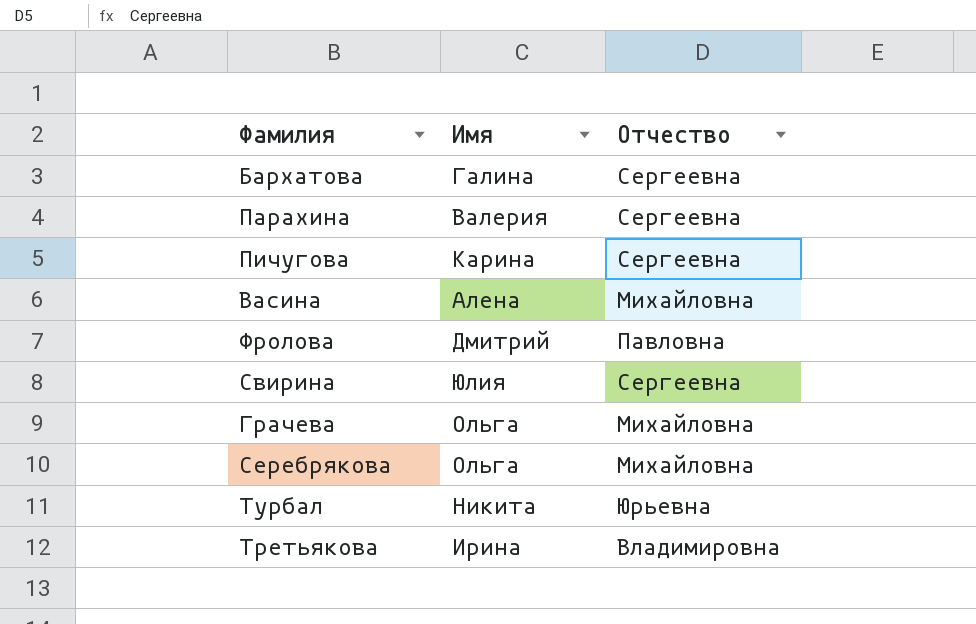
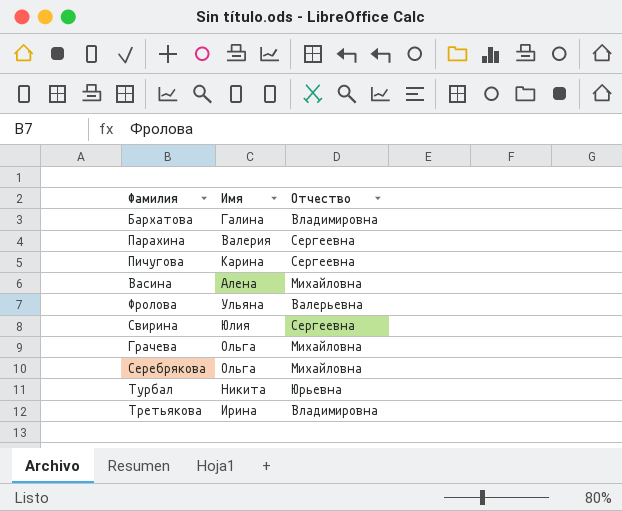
Бархатова | Отчество: Сергеевна -> Владимировна
Фролова | Имя: Дмитрий -> Ульяна
Фролова | Отчество: Павловна -> Валерьевна

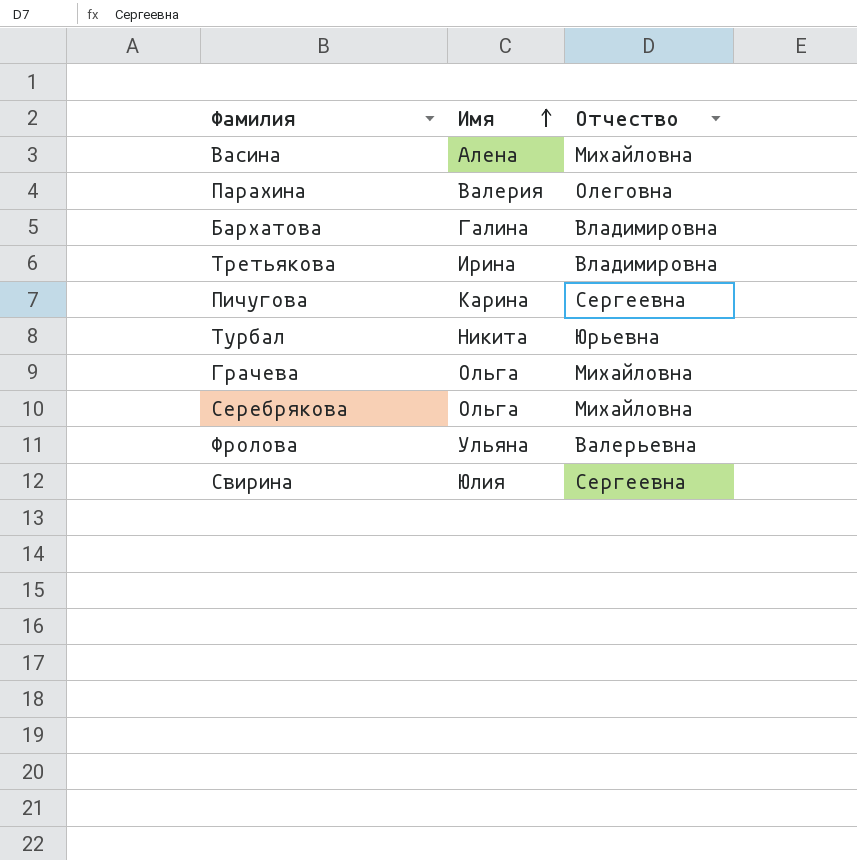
row order: none -> Имя ascending
Парахина | Отчество: Сергеевна -> Олеговна

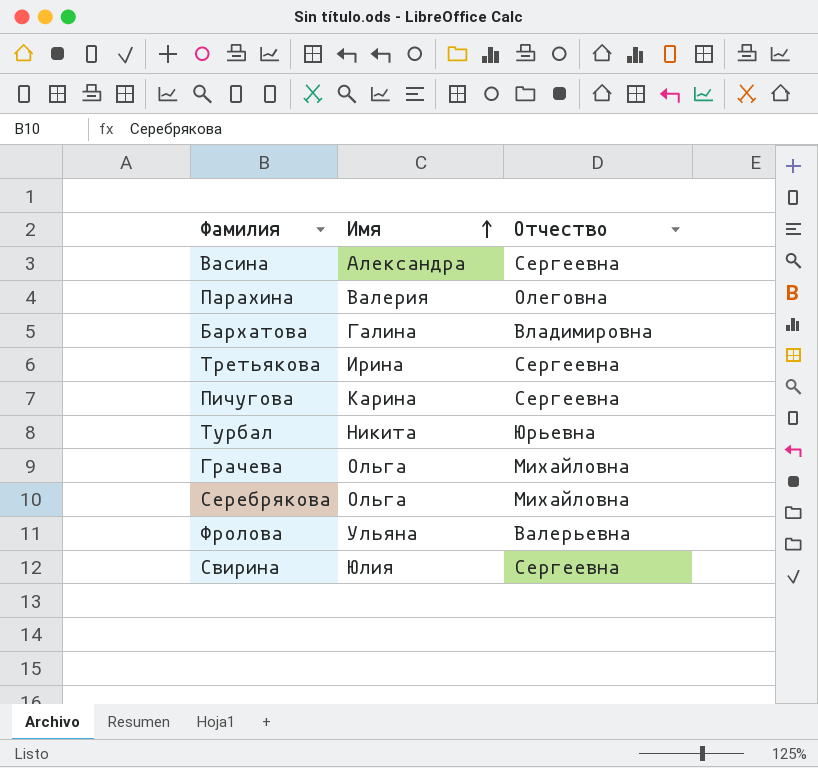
Васина | Имя: Алена -> Александра
Васина | Отчество: Михайловна -> Сергеевна
Третьякова | Отчество: Владимировна -> Сергеевна

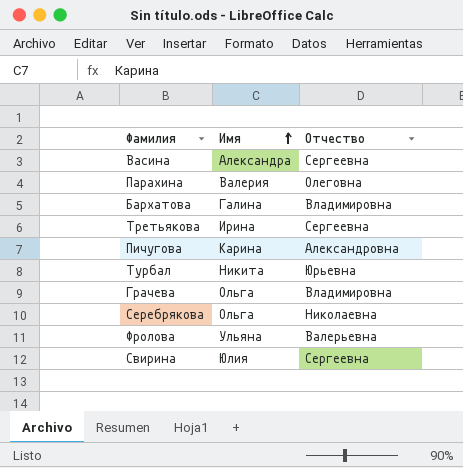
Пичугова | Отчество: Сергеевна -> Александровна
Грачева | Отчество: Михайловна -> Владимировна
Серебрякова | Отчество: Михайловна -> Николаевна

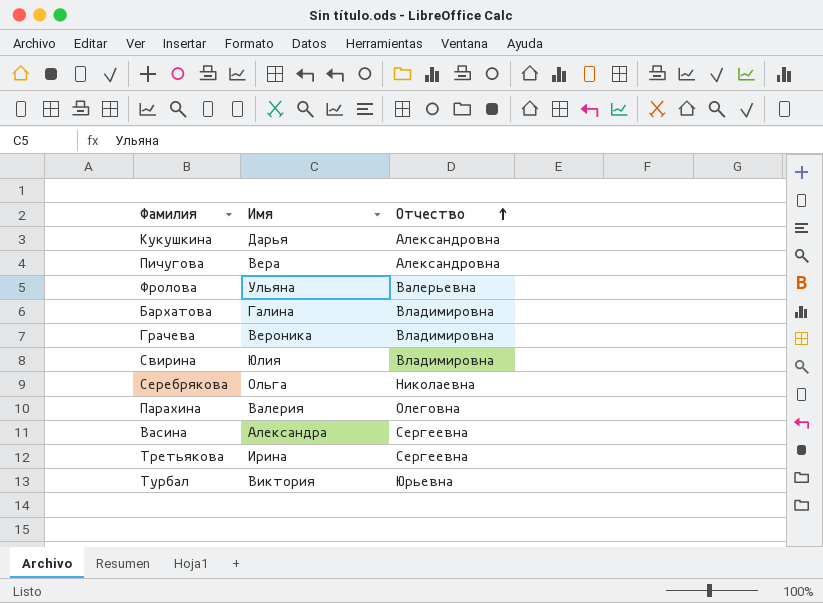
row order: Имя ascending -> Отчество ascending
row Кукушкина: none -> Дарья | Александровна
Пичугова | Имя: Карина -> Вера
Грачева | Имя: Ольга -> Вероника
Свирина | Отчество: Сергеевна -> Владимировна
Турбал | Имя: Никита -> Виктория

